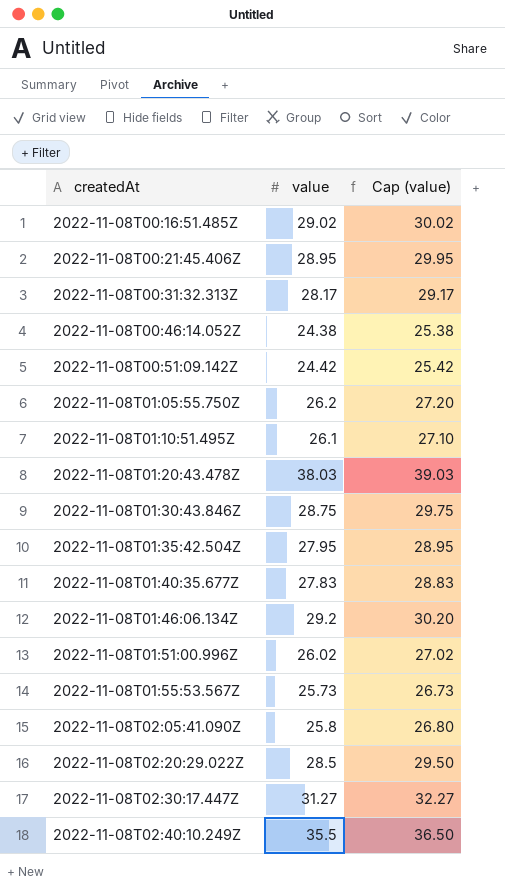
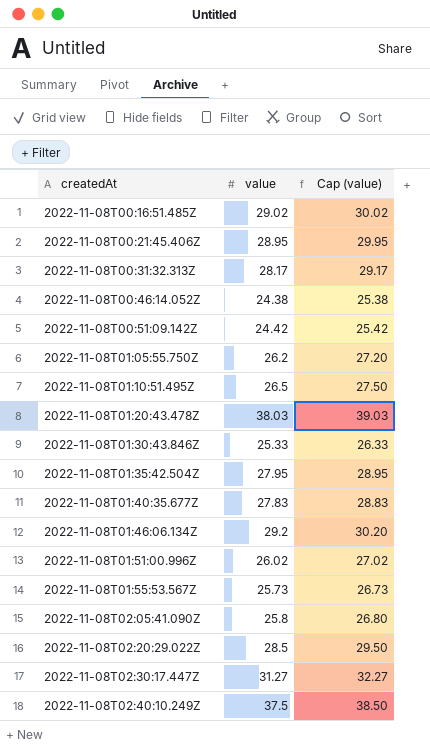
2022-11-08T01:10:51.495Z | value: 26.1 -> 26.5
2022-11-08T01:10:51.495Z | Cap (value): 27.10 -> 27.50
2022-11-08T01:30:43.846Z | value: 28.75 -> 25.33
2022-11-08T01:30:43.846Z | Cap (value): 29.75 -> 26.33
2022-11-08T02:40:10.249Z | value: 35.5 -> 37.5
2022-11-08T02:40:10.249Z | Cap (value): 36.50 -> 38.50

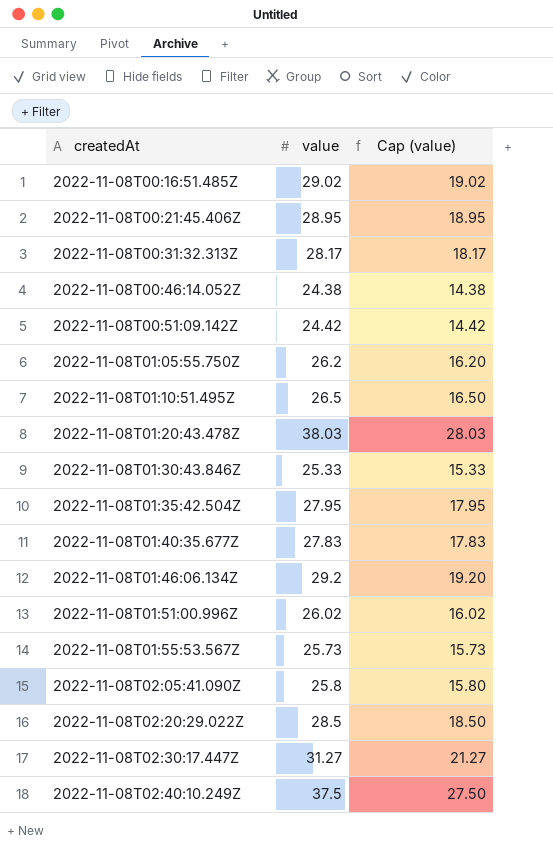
column Cap (value) | formula: [value] + 1 -> [value] - 10

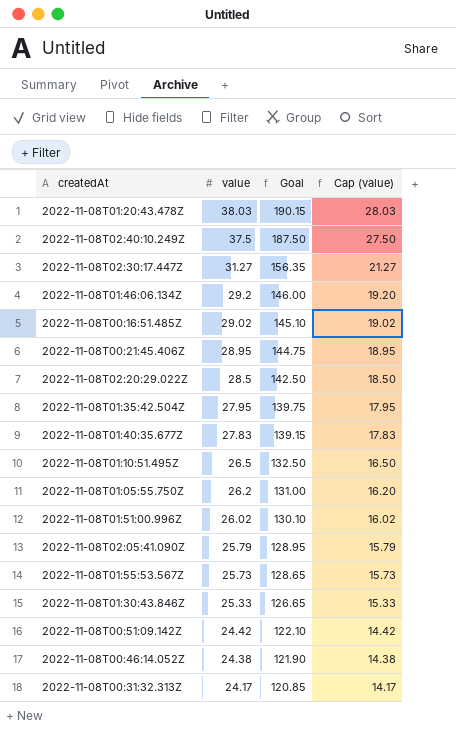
row order: createdAt ascending -> value descending
column Goal | formula: none -> [value] * 5
2022-11-08T02:05:41.090Z | value: 25.8 -> 25.79
2022-11-08T02:05:41.090Z | Cap (value): 15.80 -> 15.79
2022-11-08T00:31:32.313Z | value: 28.17 -> 24.17
2022-11-08T00:31:32.313Z | Cap (value): 18.17 -> 14.17

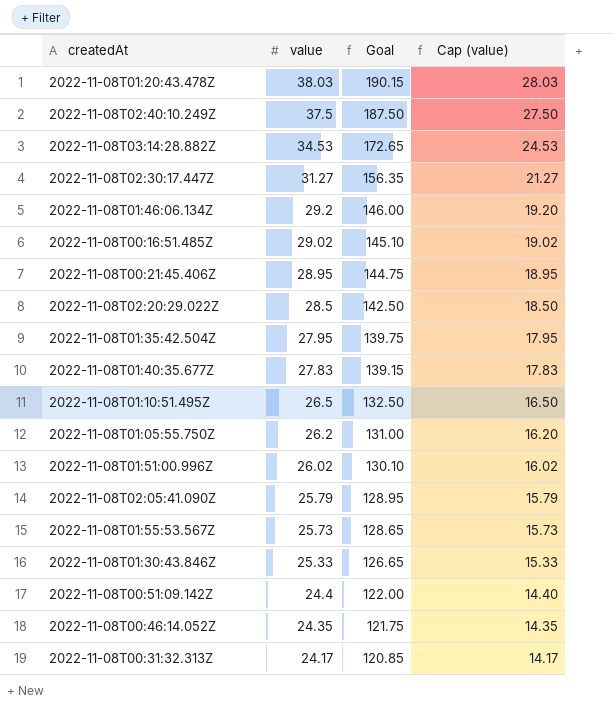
row 2022-11-08T03:14:28.882Z: none -> 34.53 | 172.65 | 24.53
2022-11-08T00:51:09.142Z | value: 24.42 -> 24.4
2022-11-08T00:51:09.142Z | Goal: 122.10 -> 122.00
2022-11-08T00:51:09.142Z | Cap (value): 14.42 -> 14.40
2022-11-08T00:46:14.052Z | value: 24.38 -> 24.35
2022-11-08T00:46:14.052Z | Goal: 121.90 -> 121.75
2022-11-08T00:46:14.052Z | Cap (value): 14.38 -> 14.35

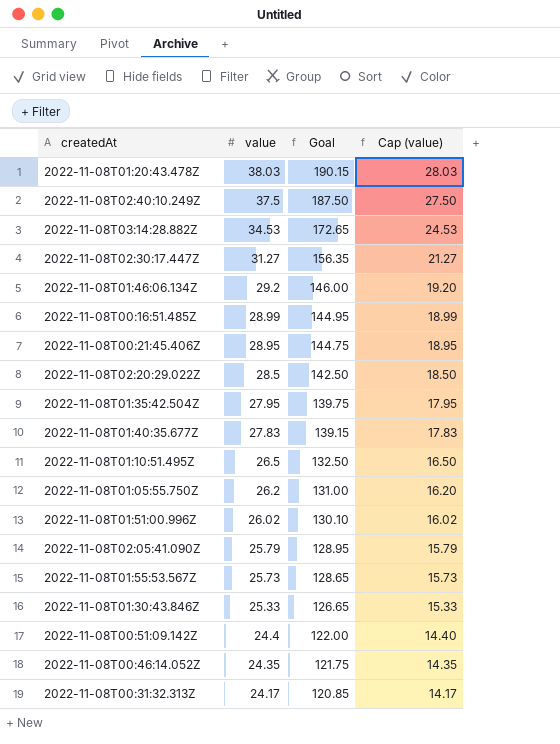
2022-11-08T00:16:51.485Z | value: 29.02 -> 28.99
2022-11-08T00:16:51.485Z | Goal: 145.10 -> 144.95
2022-11-08T00:16:51.485Z | Cap (value): 19.02 -> 18.99

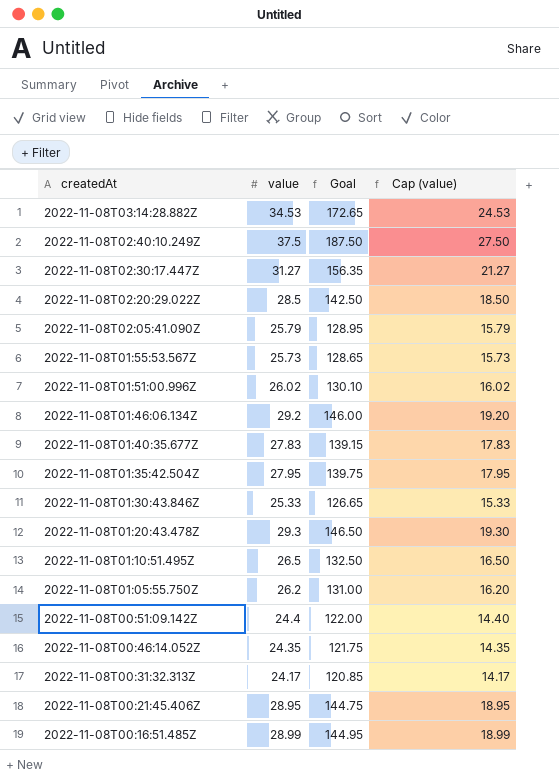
row order: value descending -> createdAt descending
2022-11-08T01:20:43.478Z | value: 38.03 -> 29.3
2022-11-08T01:20:43.478Z | Goal: 190.15 -> 146.50
2022-11-08T01:20:43.478Z | Cap (value): 28.03 -> 19.30

